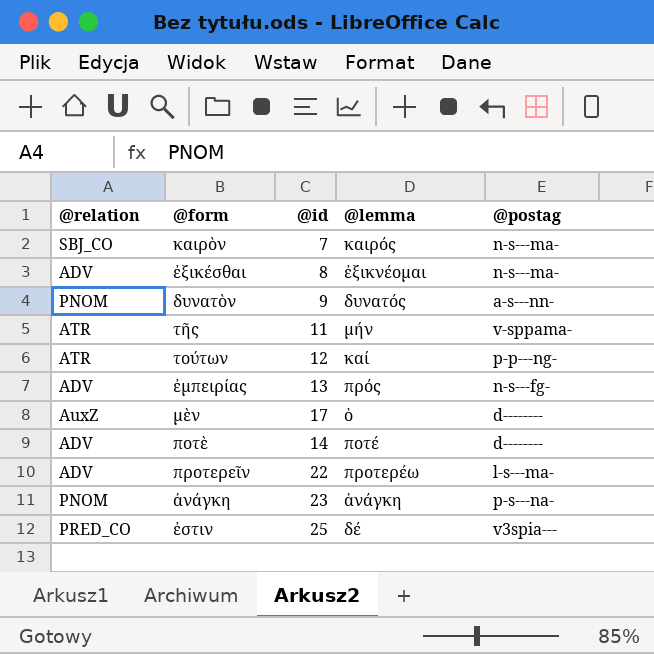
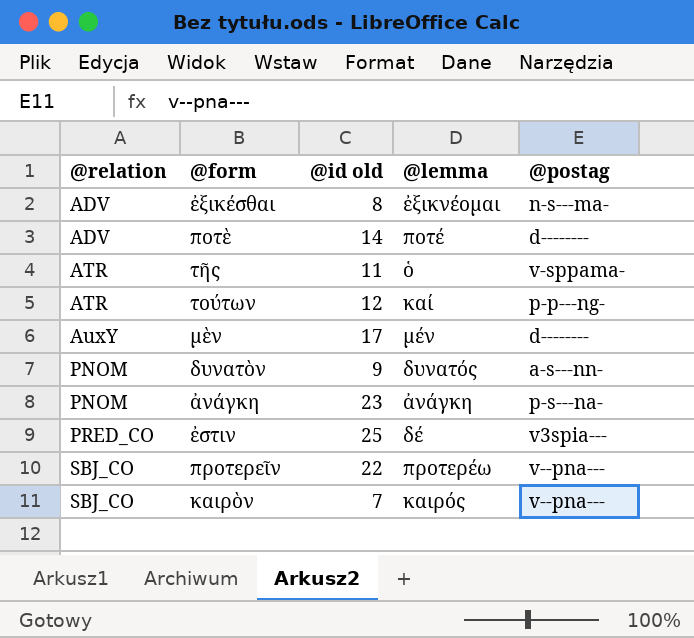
row order: none -> @relation ascending
column name: @id -> @id old
row ἐμπειρίας: ADV | 13 | πρός | n-s---fg- -> none
τῆς | @lemma: μήν -> ὁ
μὲν | @relation: AuxZ -> AuxY
μὲν | @lemma: ὁ -> μέν
προτερεῖν | @relation: ADV -> SBJ_CO
προτερεῖν | @postag: l-s---ma- -> v--pna---
καιρὸν | @postag: n-s---ma- -> v--pna---

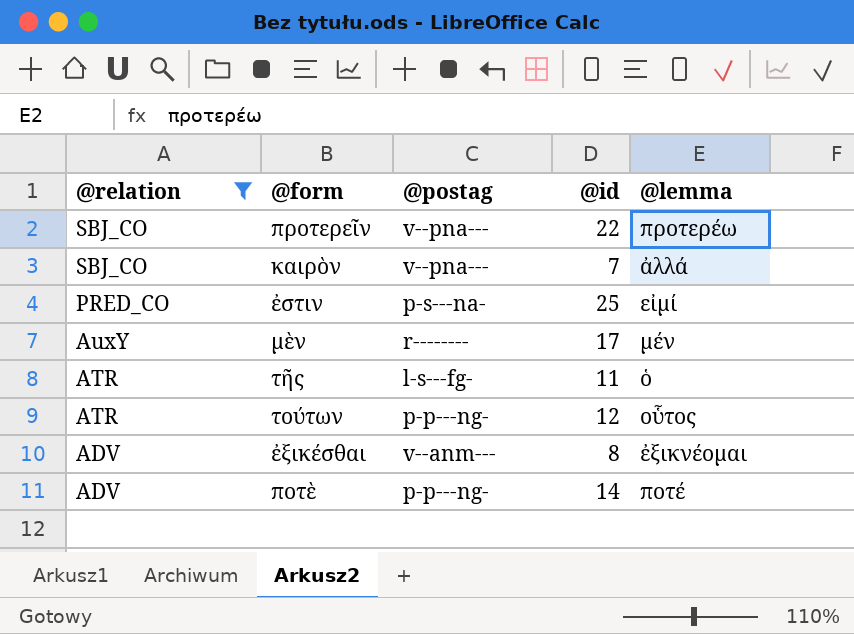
filter: none -> @relation != PNOM
row order: @relation ascending -> @relation descending
column @postag | position: 5 -> 3
column name: @id old -> @id
καιρὸν | @lemma: καιρός -> ἀλλά
ἐστιν | @postag: v3spia--- -> p-s---na-
ἐστιν | @lemma: δέ -> εἰμί
μὲν | @postag: d-------- -> r--------
τῆς | @postag: v-sppama- -> l-s---fg-
τούτων | @lemma: καί -> οὗτος
ἐξικέσθαι | @postag: n-s---ma- -> v--anm---
ποτὲ | @postag: d-------- -> p-p---ng-

